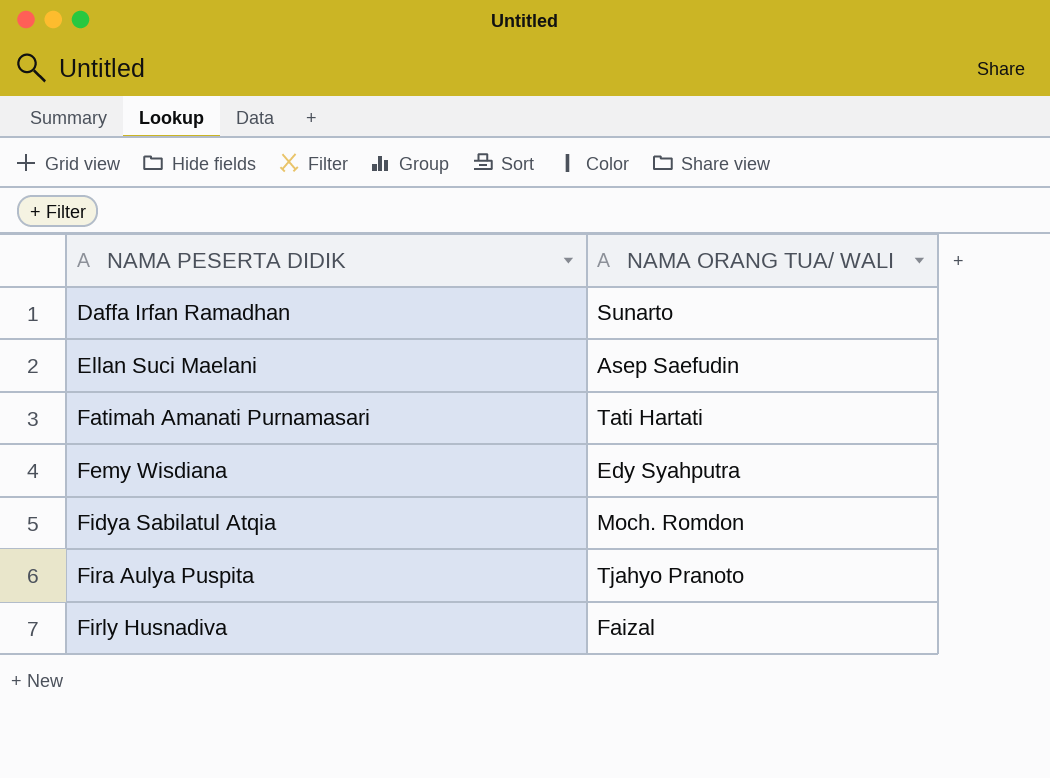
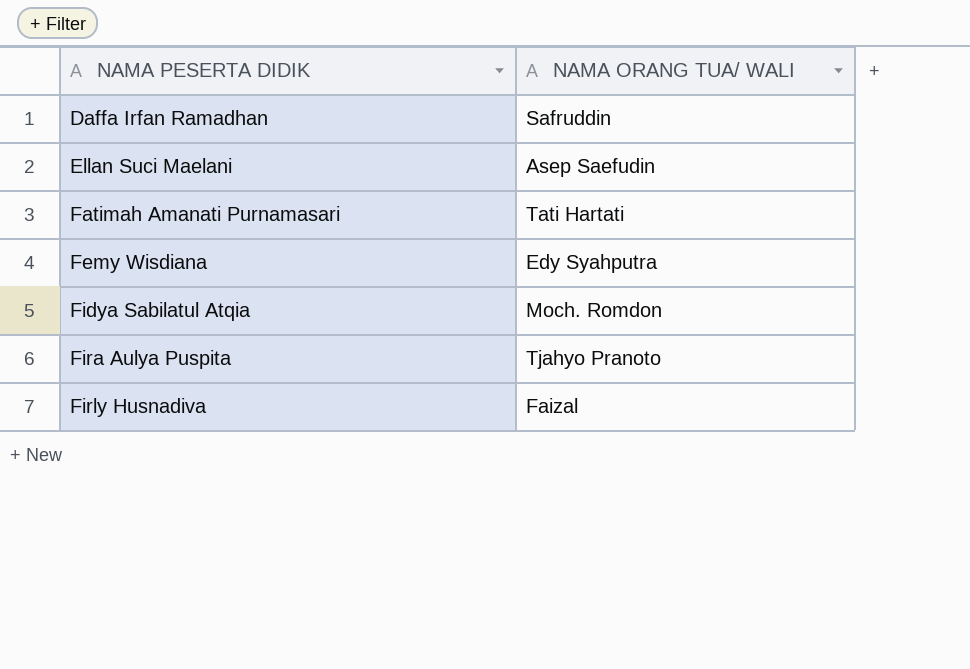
Daffa Irfan Ramadhan | NAMA ORANG TUA/ WALI: Sunarto -> Safruddin

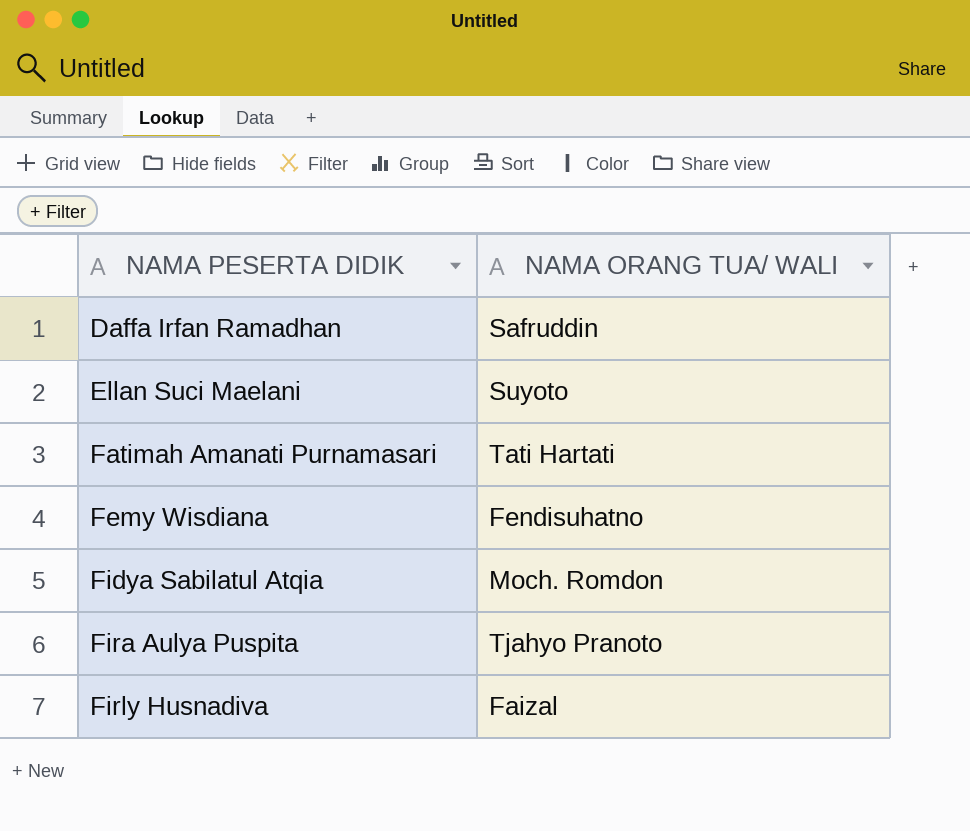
Ellan Suci Maelani | NAMA ORANG TUA/ WALI: Asep Saefudin -> Suyoto
Femy Wisdiana | NAMA ORANG TUA/ WALI: Edy Syahputra -> Fendisuhatno

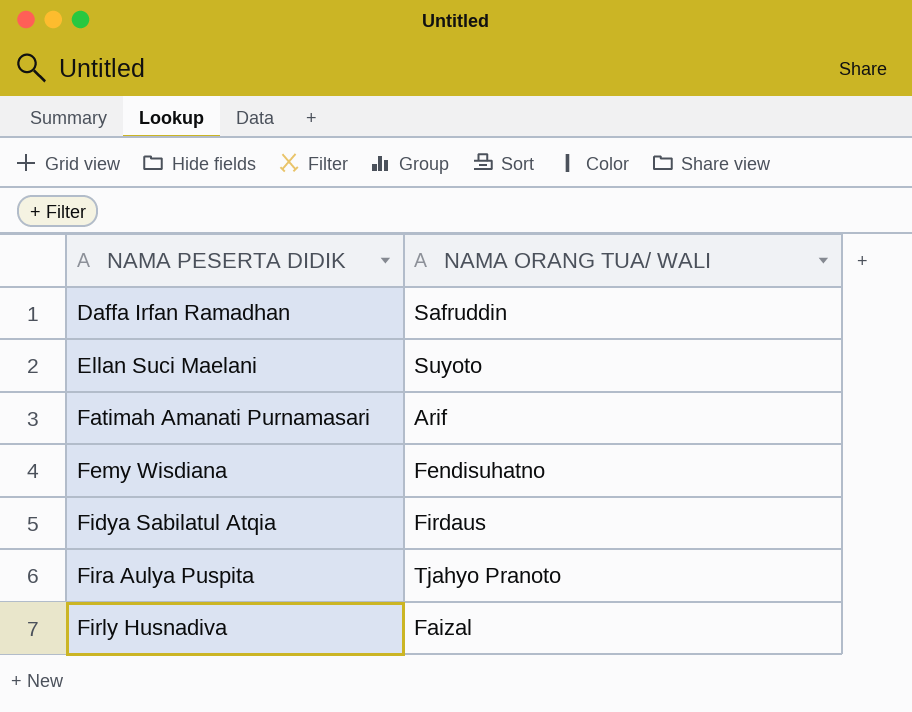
Fatimah Amanati Purnamasari | NAMA ORANG TUA/ WALI: Tati Hartati -> Arif
Fidya Sabilatul Atqia | NAMA ORANG TUA/ WALI: Moch. Romdon -> Firdaus

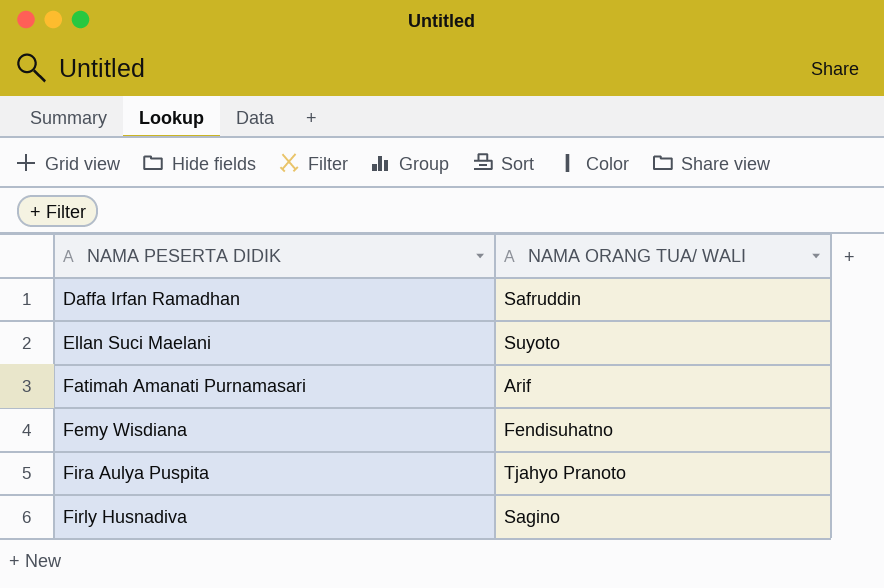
row Fidya Sabilatul Atqia: Firdaus -> none
Firly Husnadiva | NAMA ORANG TUA/ WALI: Faizal -> Sagino

